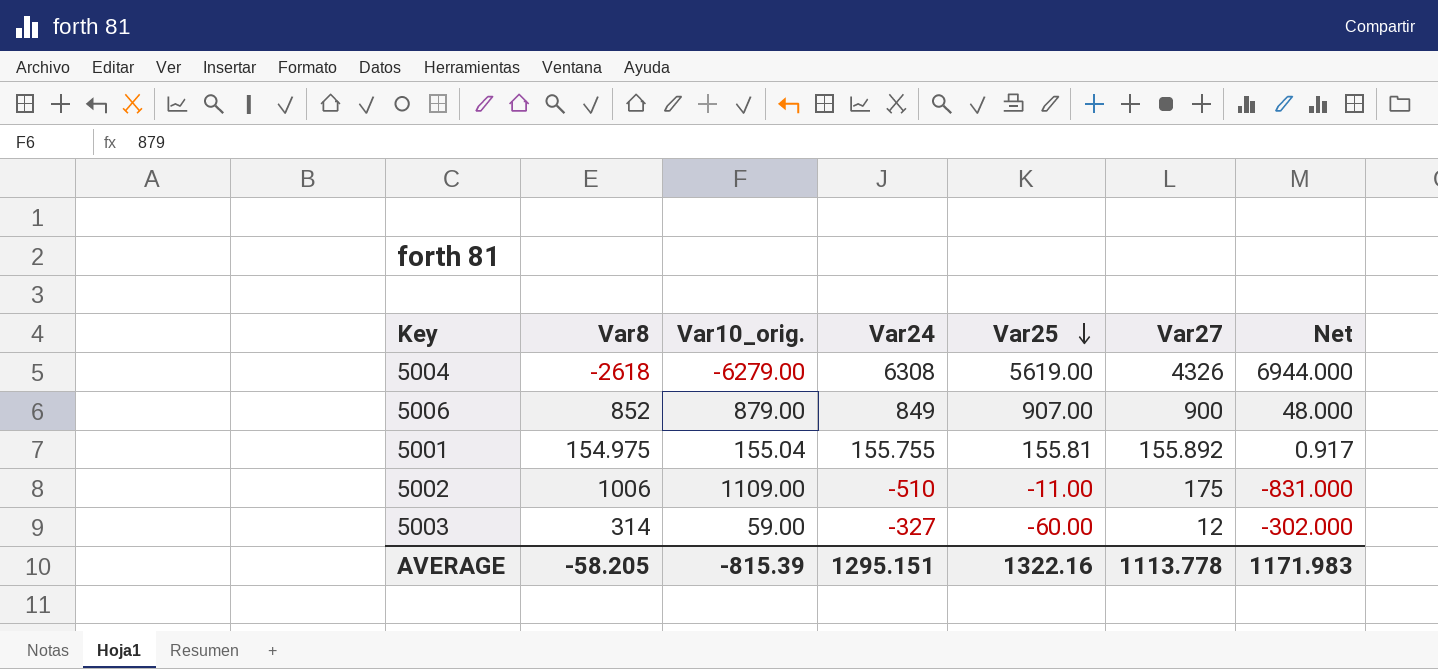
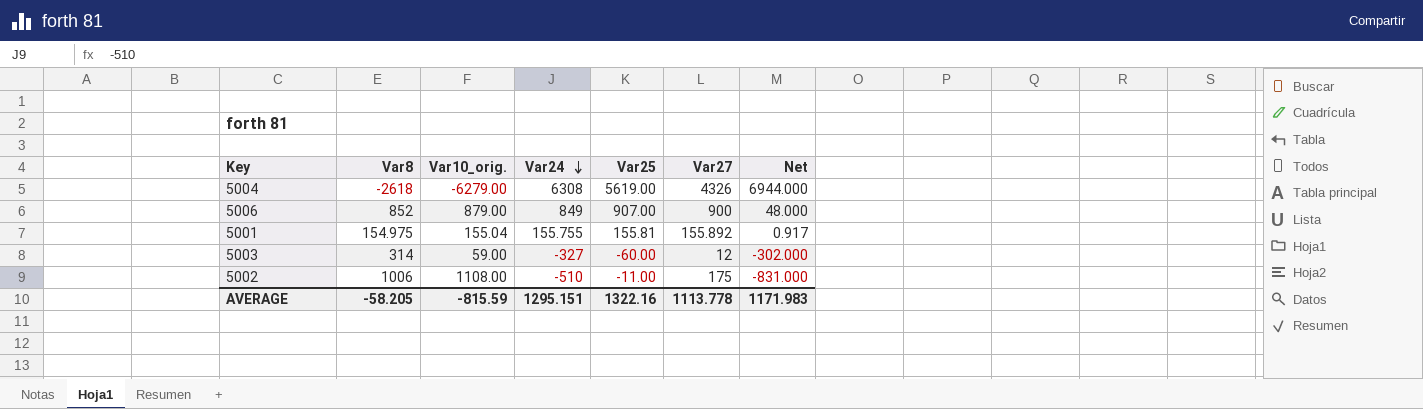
row order: Var25 descending -> Var24 descending
5002 | Var10_orig.: 1109.00 -> 1108.00
AVERAGE | Var10_orig.: -815.39 -> -815.59

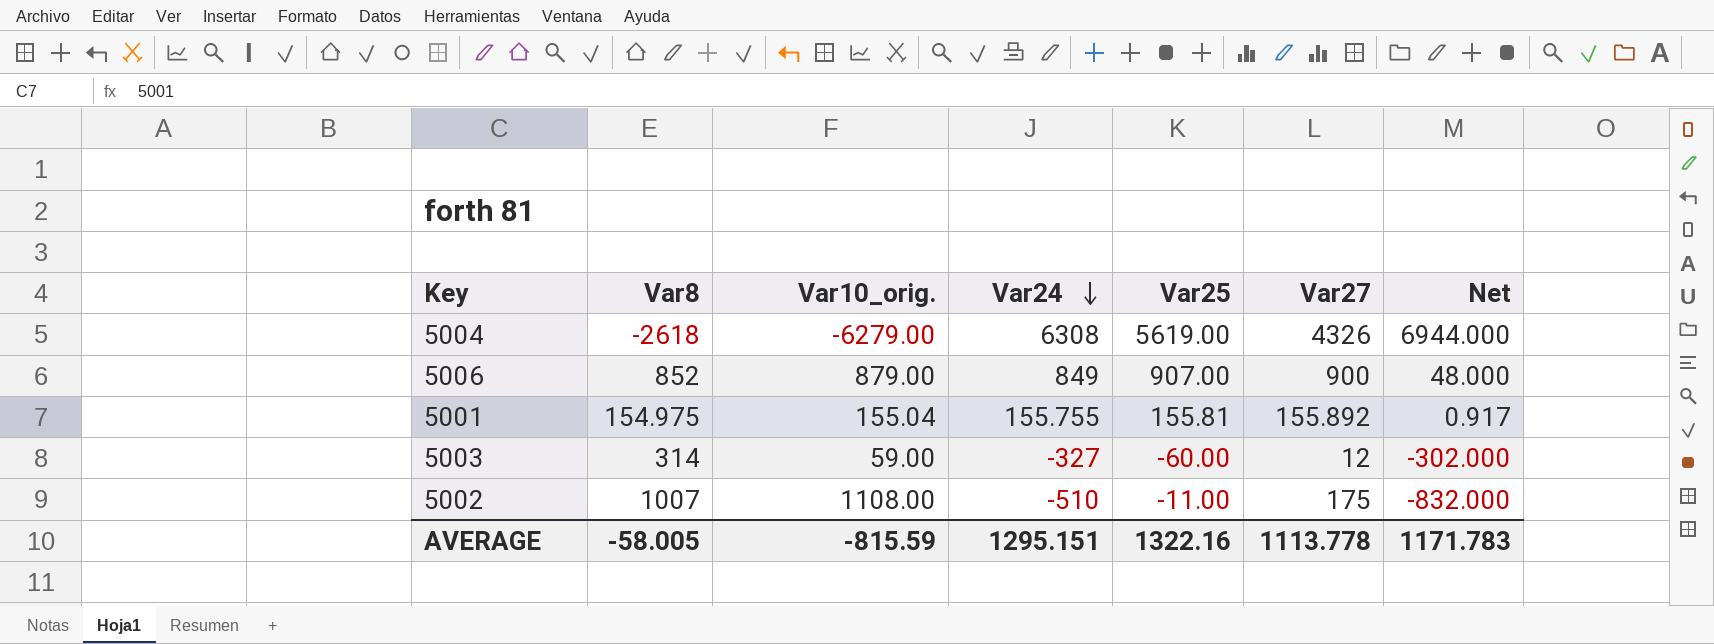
5002 | Var8: 1006 -> 1007
5002 | Net: -831.000 -> -832.000
AVERAGE | Var8: -58.205 -> -58.005
AVERAGE | Net: 1171.983 -> 1171.783

